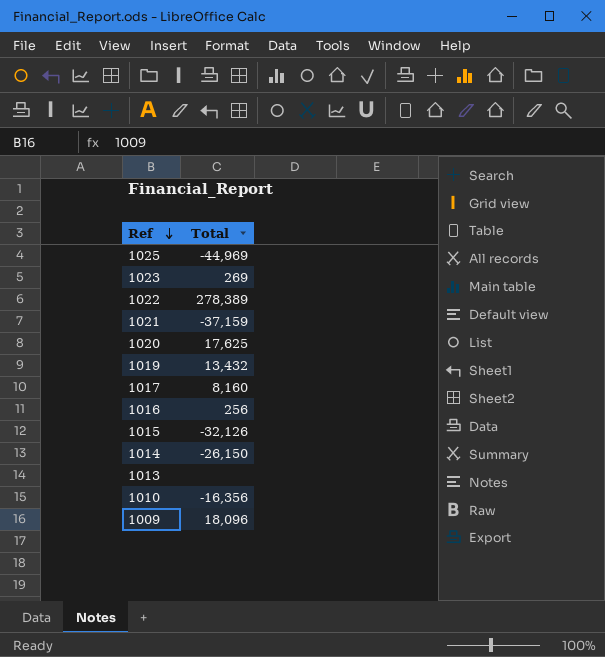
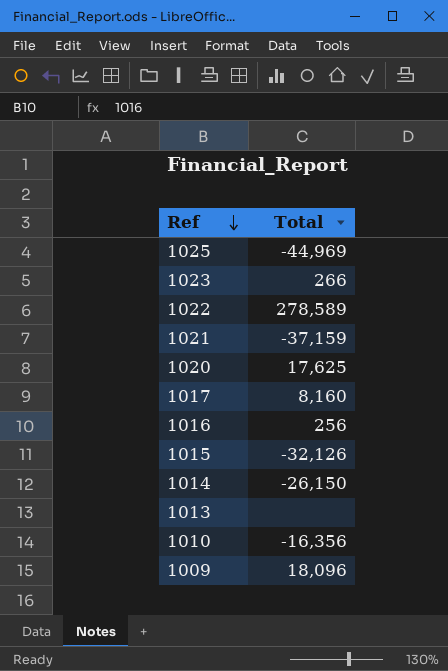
row 1019: 13,432 -> none
1023 | Total: 269 -> 266
1022 | Total: 278,389 -> 278,589

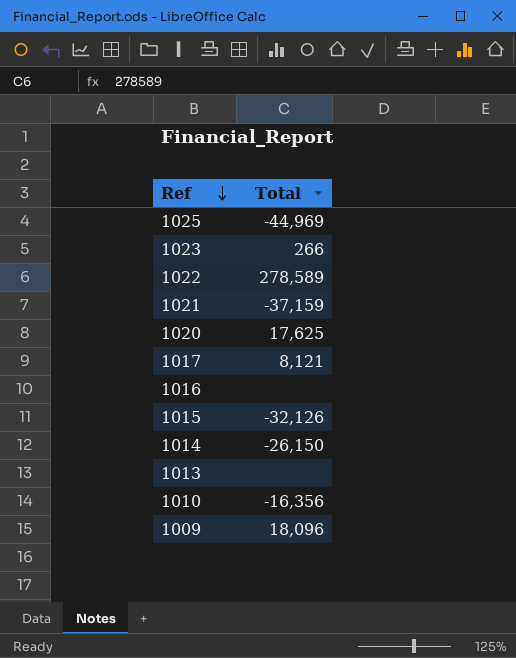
1017 | Total: 8,160 -> 8,121
1016 | Total: 256 -> none

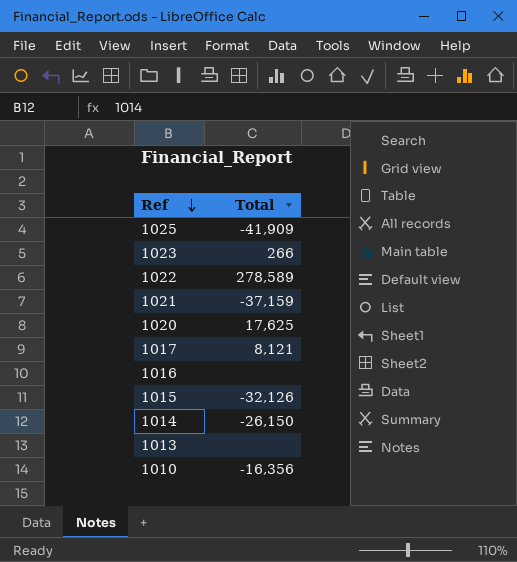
row 1009: 18,096 -> none
1025 | Total: -44,969 -> -41,909

